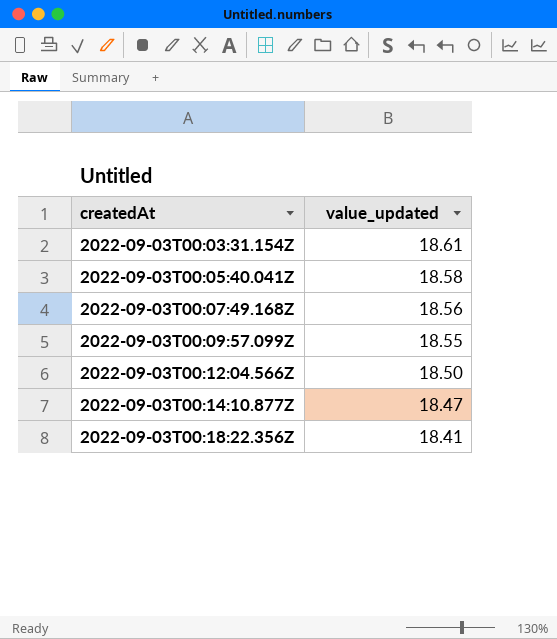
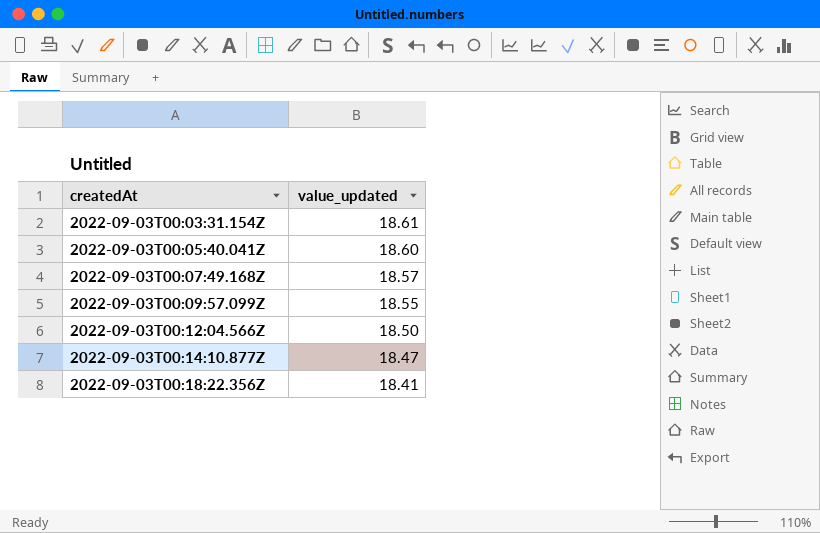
2022-09-03T00:05:40.041Z | value_updated: 18.58 -> 18.60
2022-09-03T00:07:49.168Z | value_updated: 18.56 -> 18.57

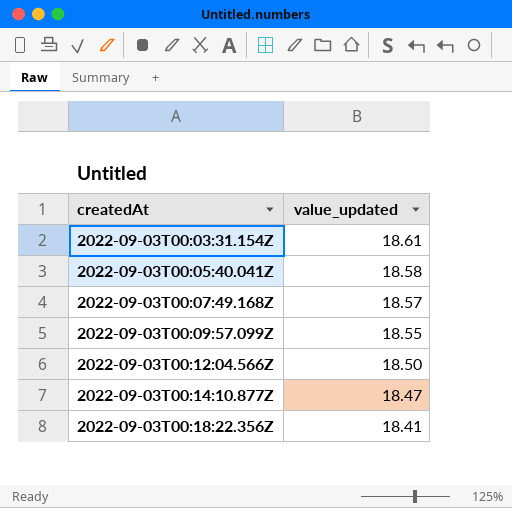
2022-09-03T00:05:40.041Z | value_updated: 18.60 -> 18.58

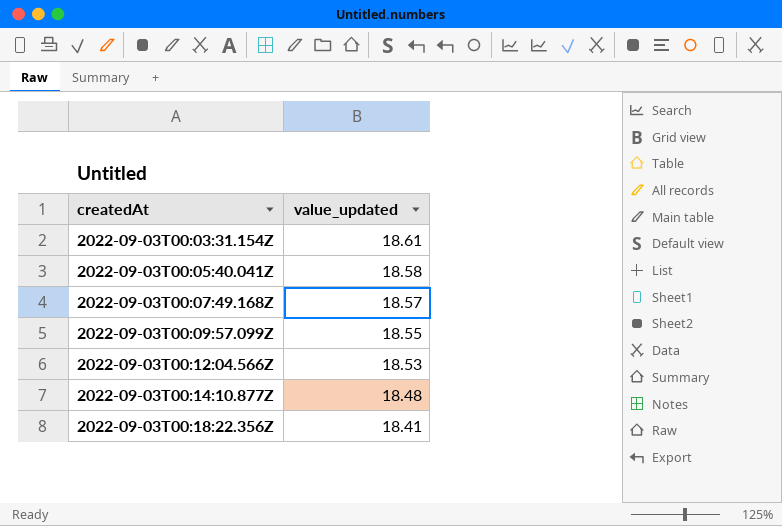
2022-09-03T00:12:04.566Z | value_updated: 18.50 -> 18.53
2022-09-03T00:14:10.877Z | value_updated: 18.47 -> 18.48

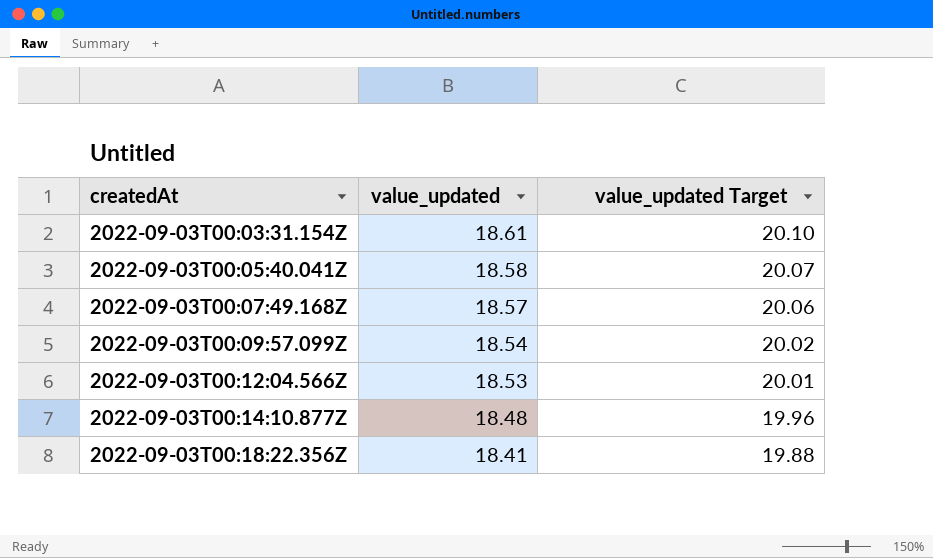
column value_updated Target | formula: none -> [value_updated] * 1.08
2022-09-03T00:09:57.099Z | value_updated: 18.55 -> 18.54

